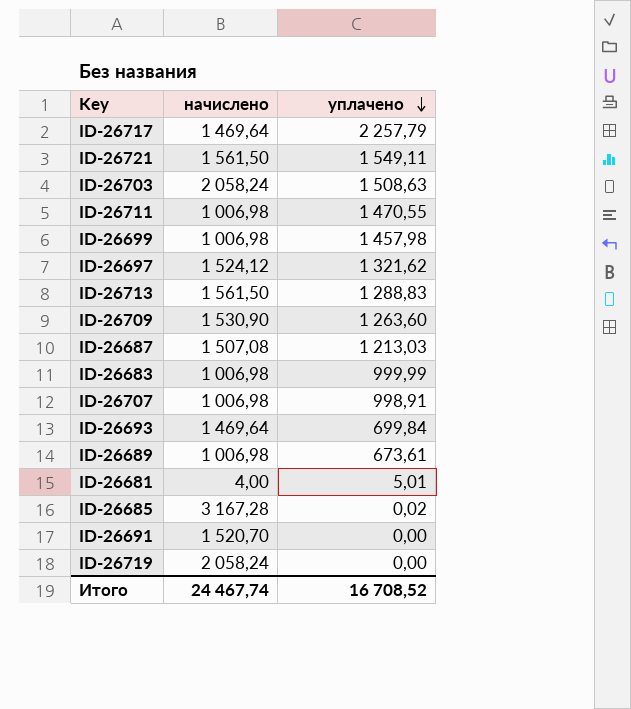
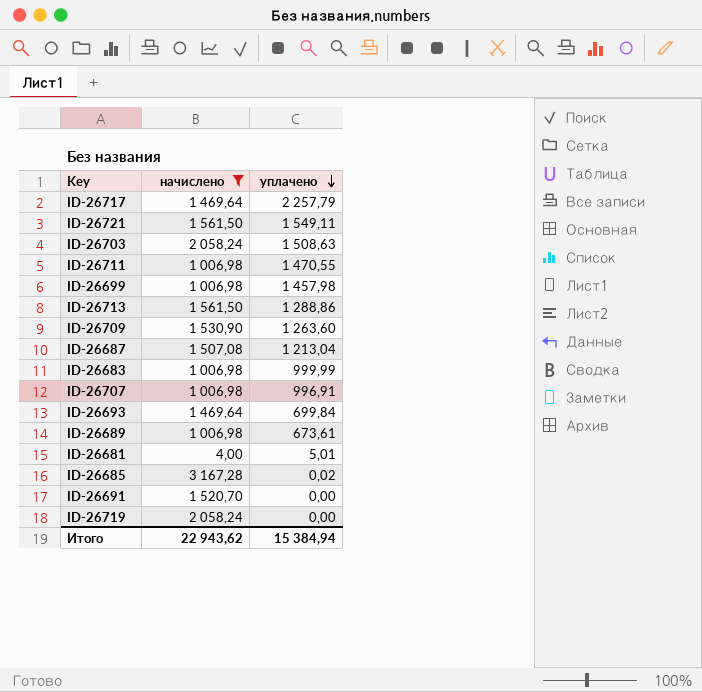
filter: none -> начислено != 1 524,12
ID-26713 | уплачено: 1 288,83 -> 1 288,86
ID-26687 | уплачено: 1 213,03 -> 1 213,04
ID-26707 | уплачено: 998,91 -> 996,91
Итого | начислено: 24 467,74 -> 22 943,62
Итого | уплачено: 16 708,52 -> 15 384,94

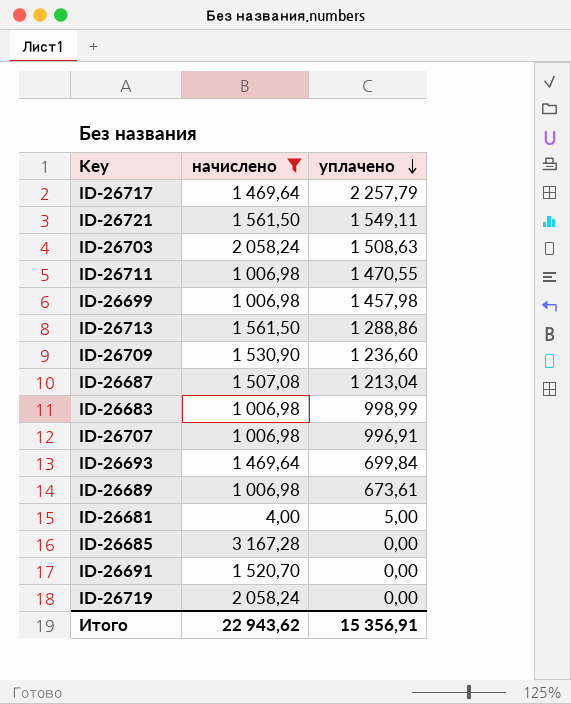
ID-26709 | уплачено: 1 263,60 -> 1 236,60
ID-26683 | уплачено: 999,99 -> 998,99
ID-26681 | уплачено: 5,01 -> 5,00
ID-26685 | уплачено: 0,02 -> 0,00
Итого | уплачено: 15 384,94 -> 15 356,91

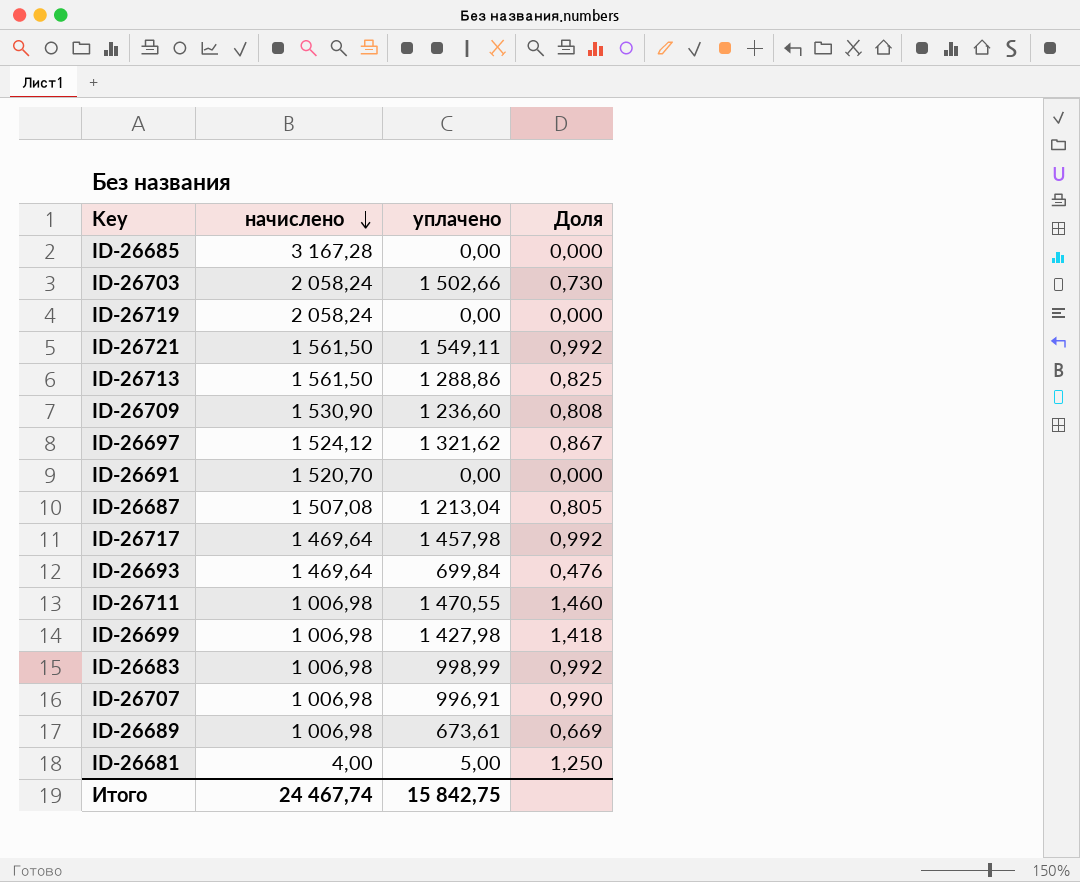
filter: начислено != 1 524,12 -> none
row order: уплачено descending -> начислено descending
column Доля | formula: none -> [уплачено] / [начислено]
ID-26703 | уплачено: 1 508,63 -> 1 502,66
ID-26717 | уплачено: 2 257,79 -> 1 457,98
ID-26699 | уплачено: 1 457,98 -> 1 427,98
Итого | начислено: 22 943,62 -> 24 467,74
Итого | уплачено: 15 356,91 -> 15 842,75

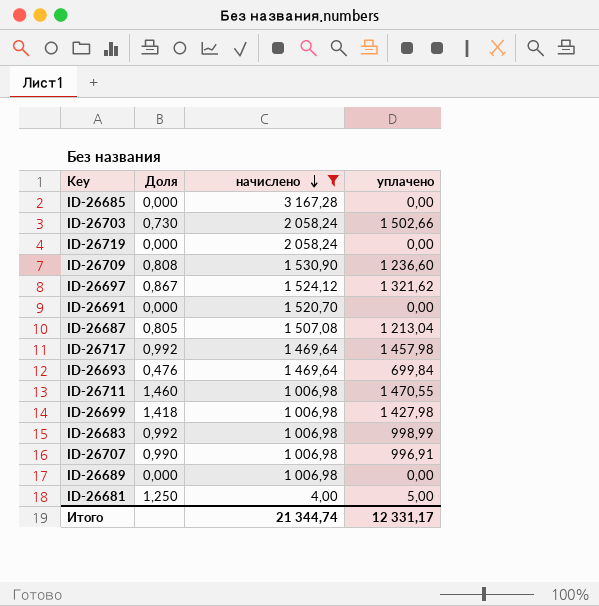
filter: none -> начислено != 1 561,50
column Доля | position: 4 -> 2
ID-26689 | Доля: 0,669 -> 0,000
ID-26689 | уплачено: 673,61 -> 0,00
Итого | начислено: 24 467,74 -> 21 344,74
Итого | уплачено: 15 842,75 -> 12 331,17

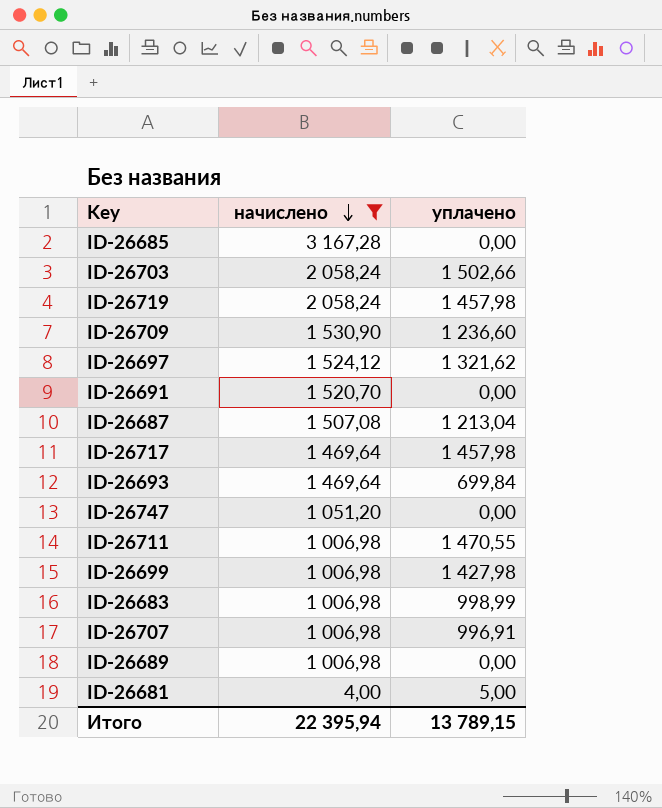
column Доля | formula: [уплачено] / [начислено] -> none
ID-26719 | уплачено: 0,00 -> 1 457,98
row ID-26747: none -> 1 051,20 | 0,00
Итого | начислено: 21 344,74 -> 22 395,94
Итого | уплачено: 12 331,17 -> 13 789,15

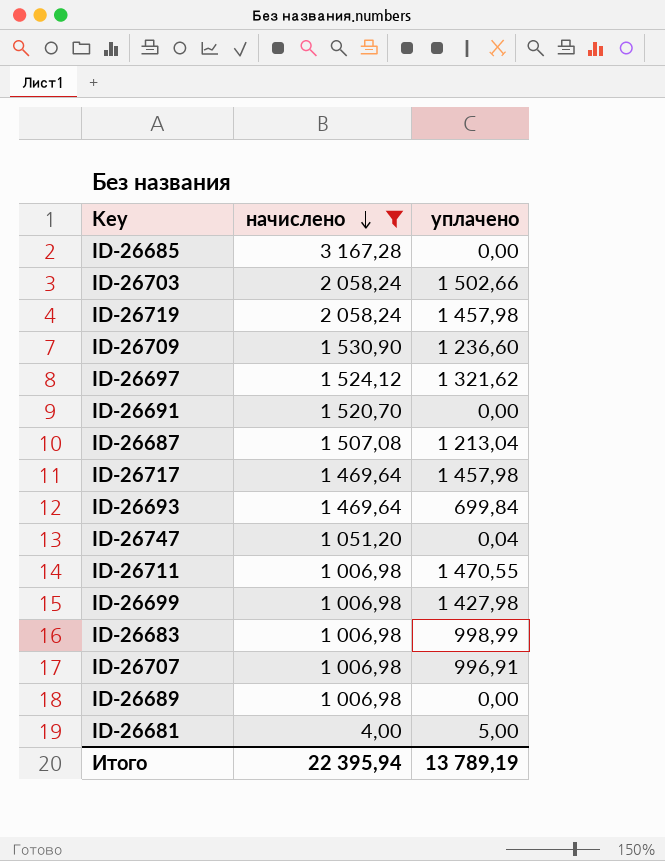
ID-26747 | уплачено: 0,00 -> 0,04
Итого | уплачено: 13 789,15 -> 13 789,19

